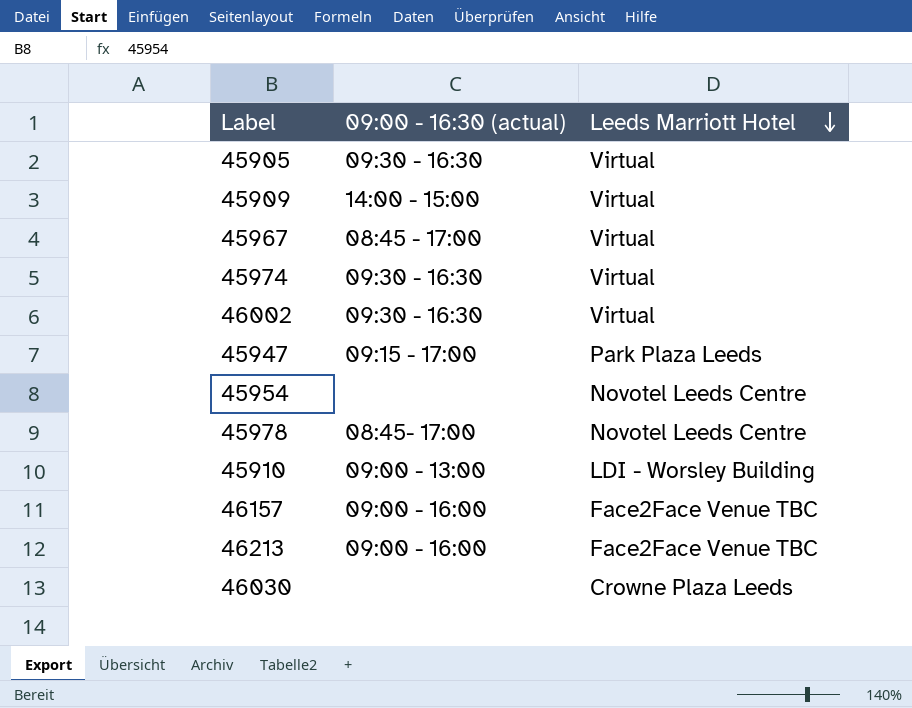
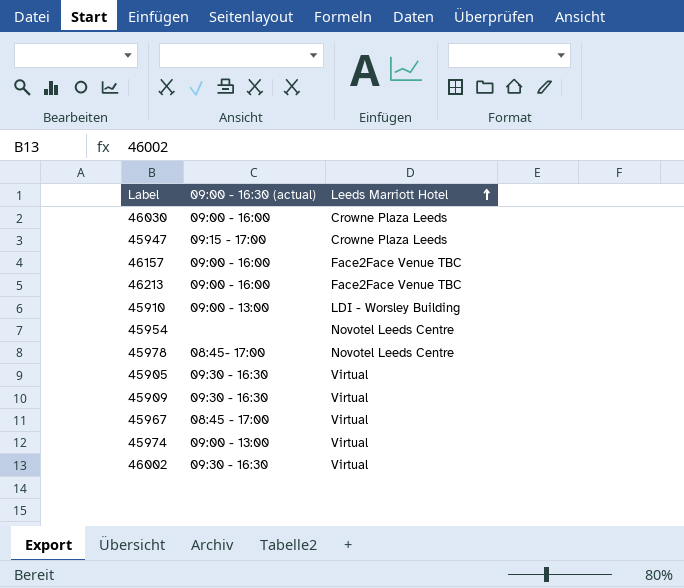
row order: Leeds Marriott Hotel descending -> Leeds Marriott Hotel ascending
46030 | 09:00 - 16:30 (actual): none -> 09:00 - 16:00
45947 | Leeds Marriott Hotel: Park Plaza Leeds -> Crowne Plaza Leeds
45909 | 09:00 - 16:30 (actual): 14:00 - 15:00 -> 09:30 - 16:30
45974 | 09:00 - 16:30 (actual): 09:30 - 16:30 -> 09:00 - 13:00

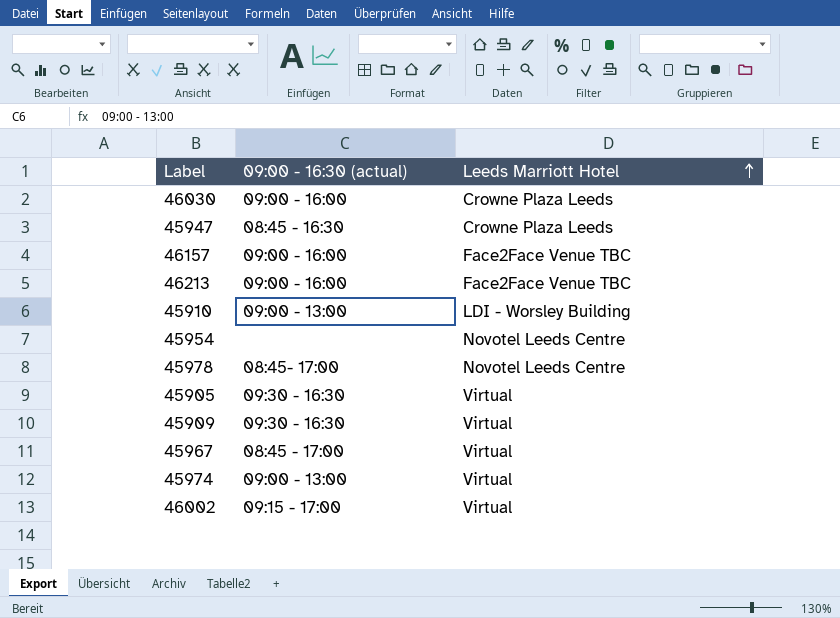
45947 | 09:00 - 16:30 (actual): 09:15 - 17:00 -> 08:45 - 16:30
46002 | 09:00 - 16:30 (actual): 09:30 - 16:30 -> 09:15 - 17:00

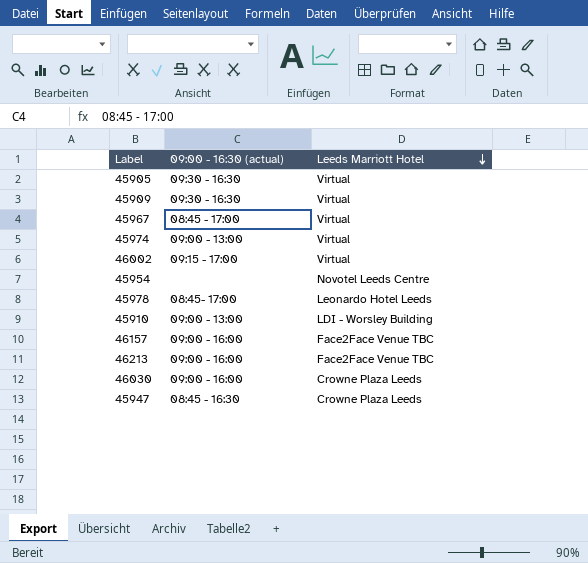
row order: Leeds Marriott Hotel ascending -> Leeds Marriott Hotel descending
45978 | Leeds Marriott Hotel: Novotel Leeds Centre -> Leonardo Hotel Leeds

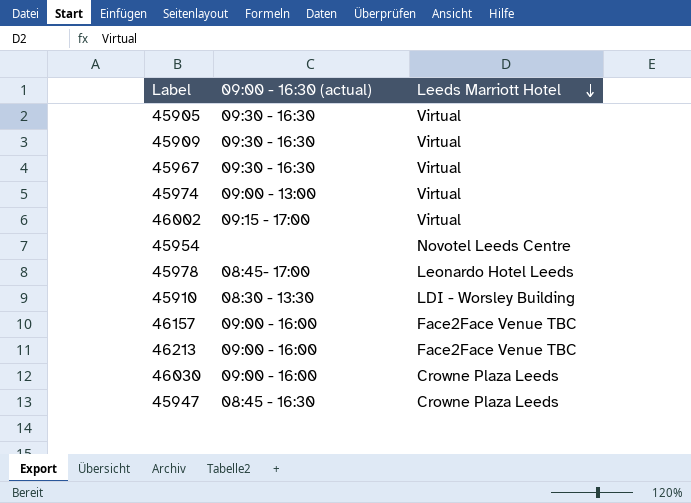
45967 | 09:00 - 16:30 (actual): 08:45 - 17:00 -> 09:30 - 16:30
45910 | 09:00 - 16:30 (actual): 09:00 - 13:00 -> 08:30 - 13:30

